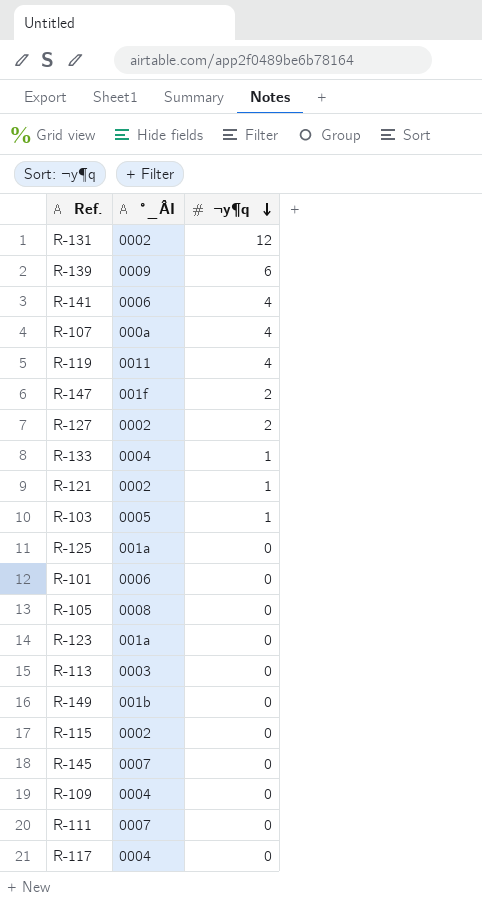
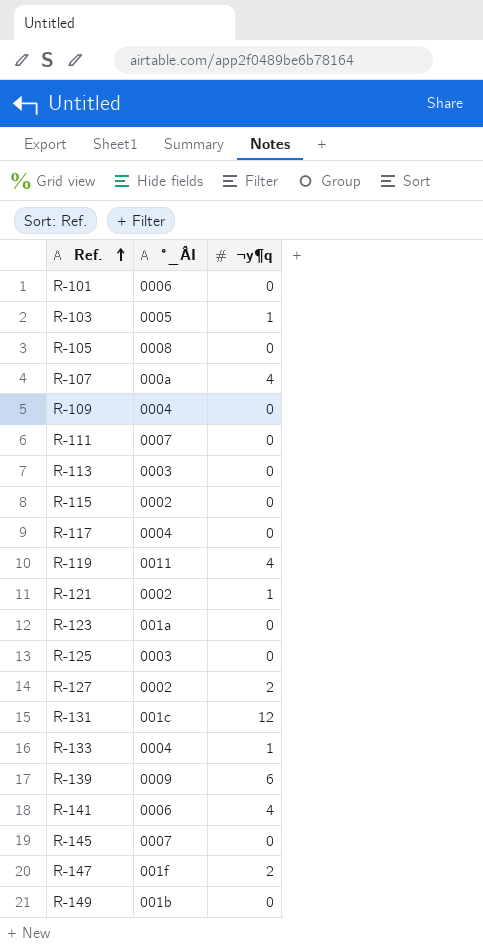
row order: ¬y¶q descending -> Ref. ascending
R-125 | °_ÂI: 001a -> 0003
R-131 | °_ÂI: 0002 -> 001c

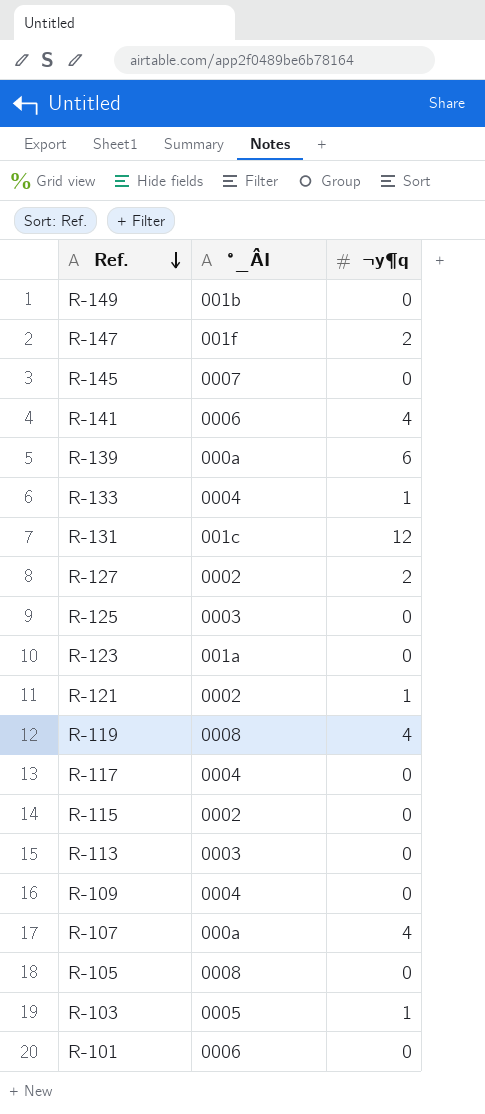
row order: Ref. ascending -> Ref. descending
row R-111: 0007 | 0 -> none
R-139 | °_ÂI: 0009 -> 000a
R-119 | °_ÂI: 0011 -> 0008

